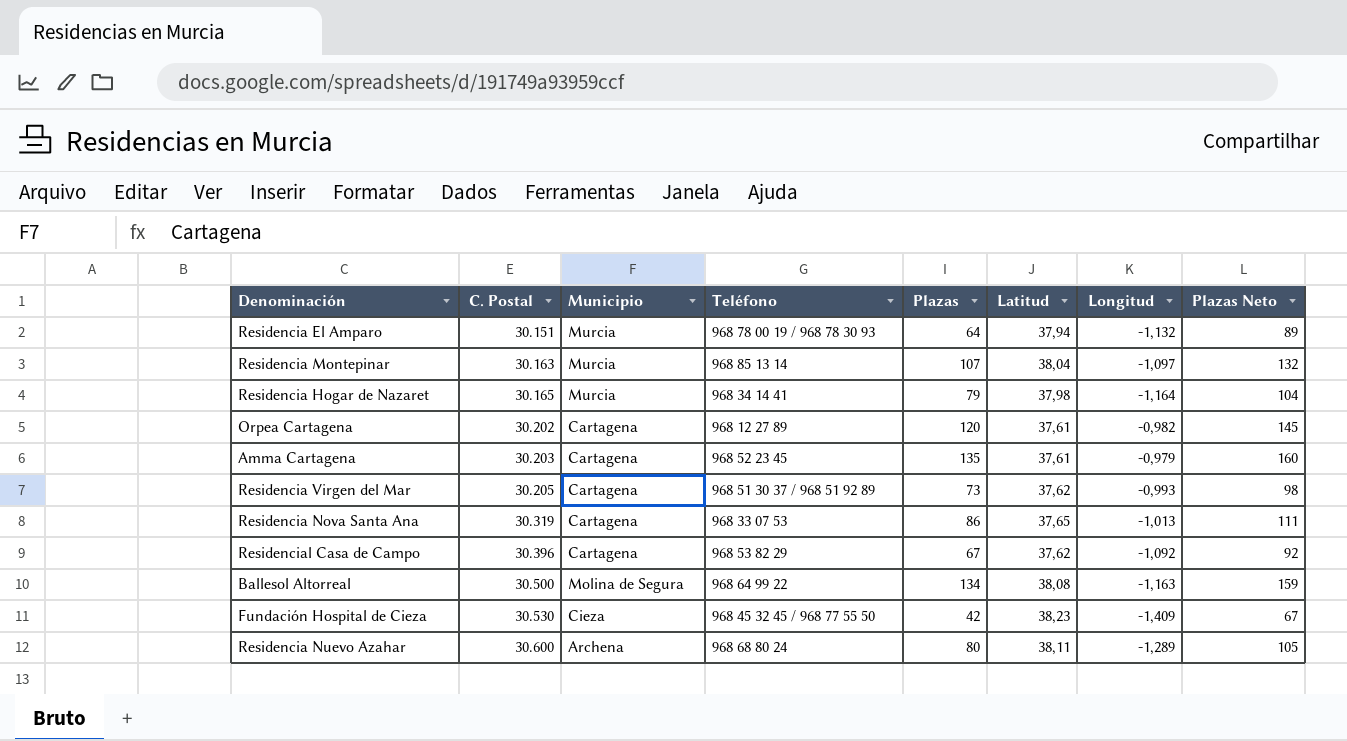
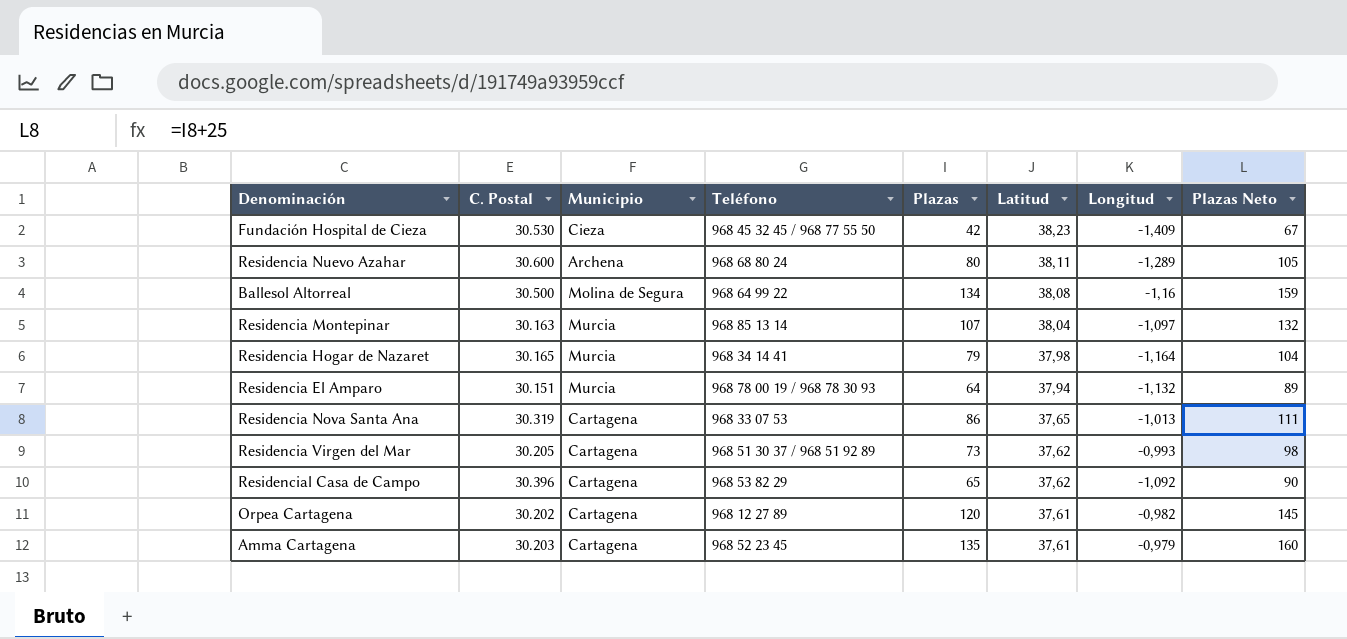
row order: C. Postal ascending -> Latitud descending
Ballesol Altorreal | Longitud: -1,163 -> -1,16
Residencial Casa de Campo | Plazas: 67 -> 65
Residencial Casa de Campo | Plazas Neto: 92 -> 90

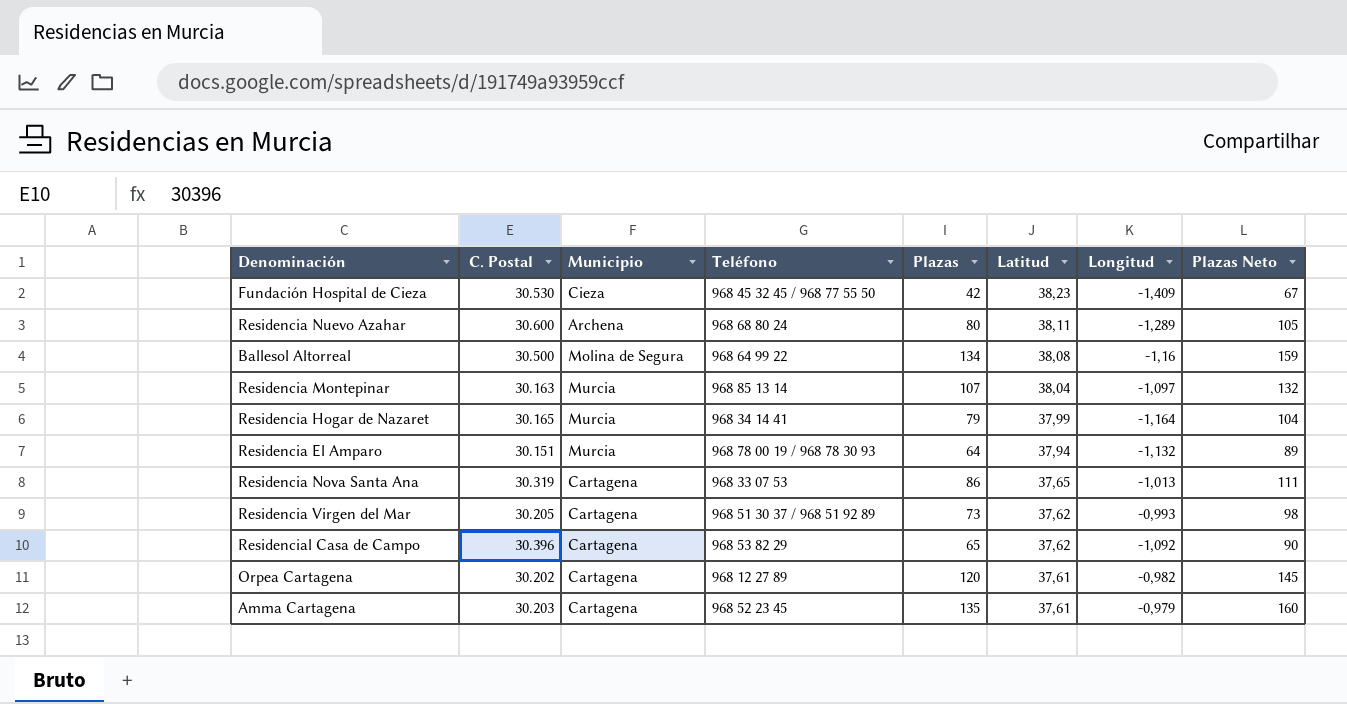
Residencia Hogar de Nazaret | Latitud: 37,98 -> 37,99

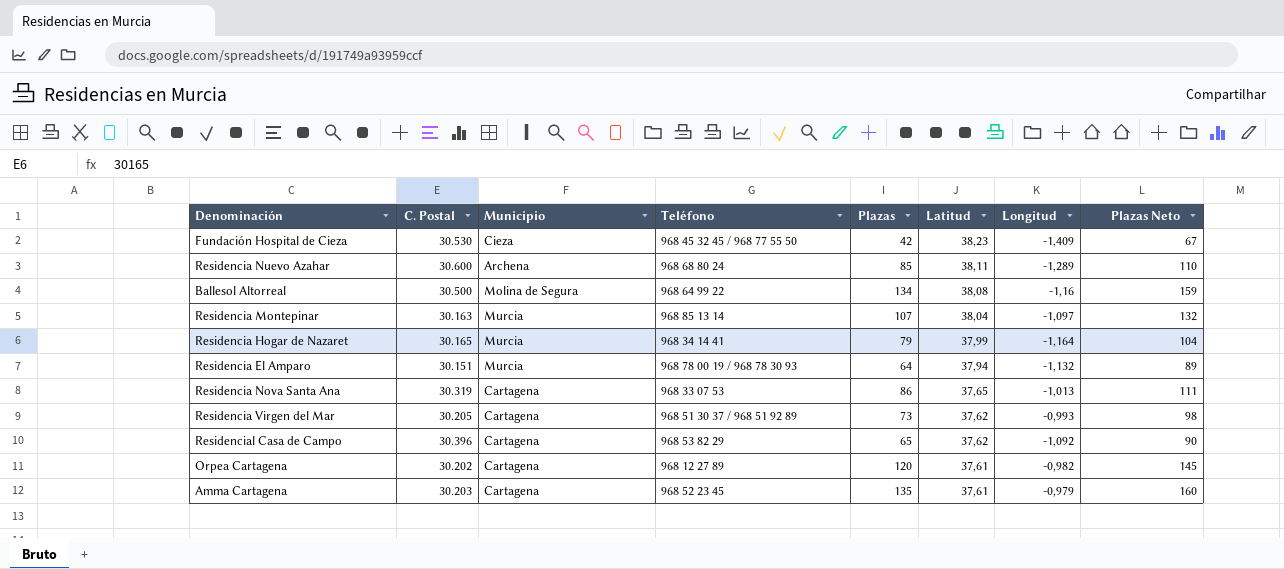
Residencia Nuevo Azahar | Plazas: 80 -> 85
Residencia Nuevo Azahar | Plazas Neto: 105 -> 110

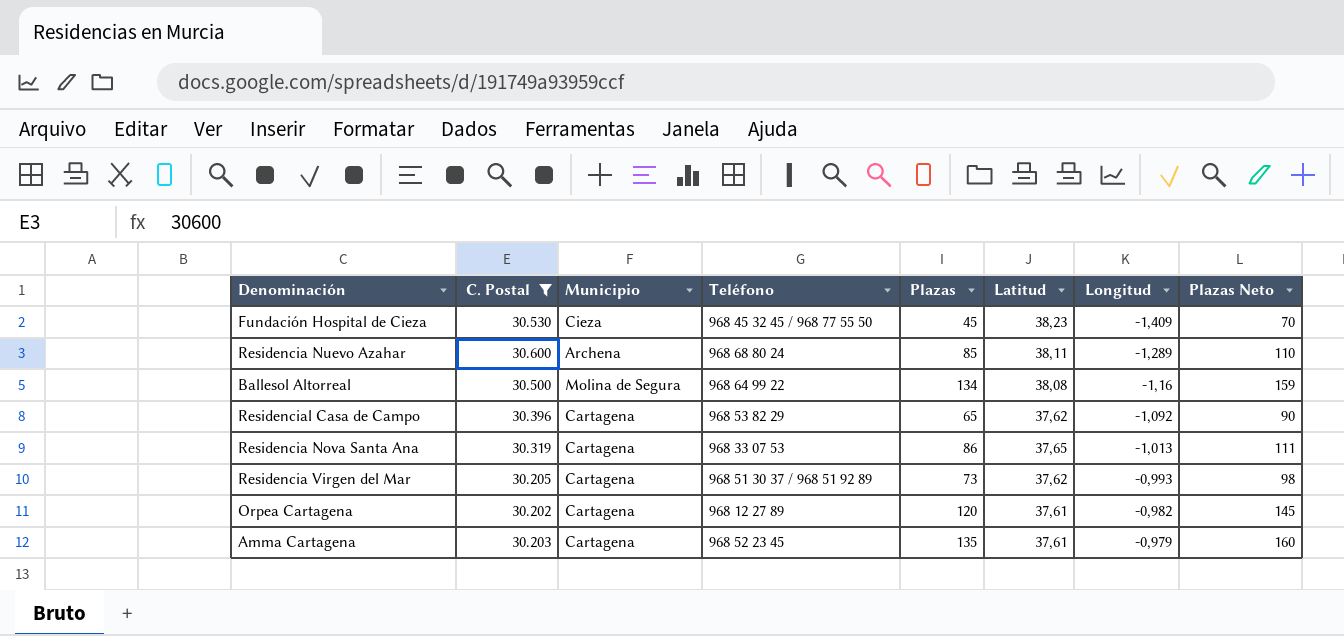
filter: none -> C. Postal >= 30.202
row order: Latitud descending -> Longitud ascending
Fundación Hospital de Cieza | Plazas: 42 -> 45
Fundación Hospital de Cieza | Plazas Neto: 67 -> 70

